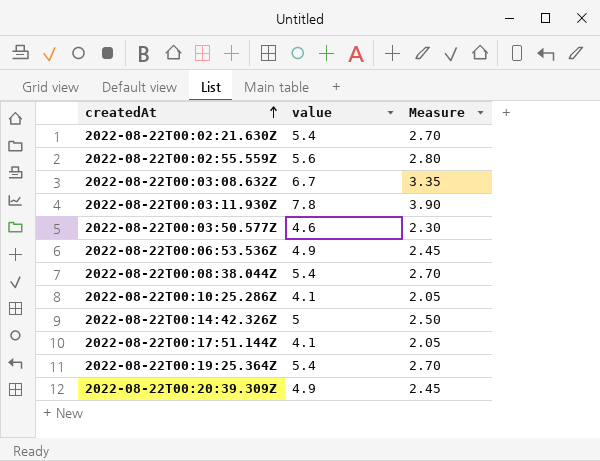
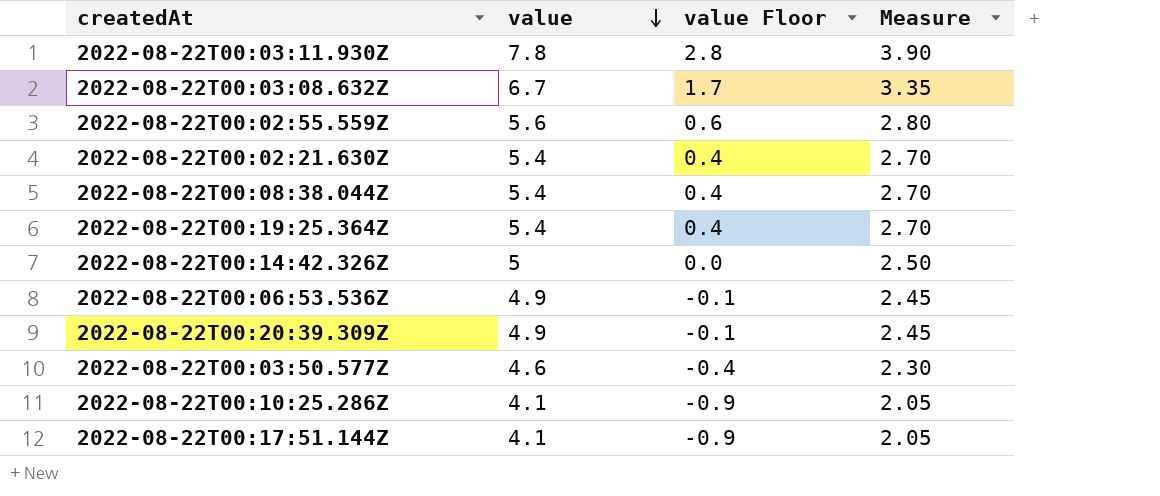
row order: createdAt ascending -> value descending
column value Floor | formula: none -> [value] - 5

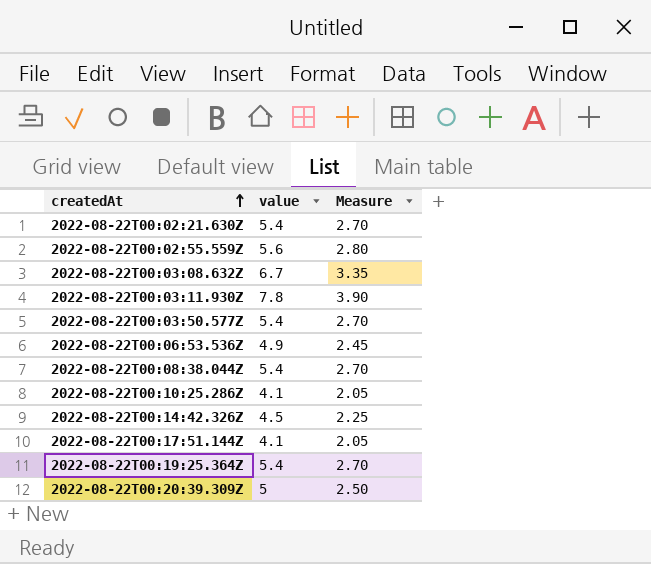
row order: value descending -> createdAt ascending
column value Floor | formula: [value] - 5 -> none
2022-08-22T00:03:50.577Z | value: 4.6 -> 5.4
2022-08-22T00:03:50.577Z | Measure: 2.30 -> 2.70
2022-08-22T00:14:42.326Z | value: 5 -> 4.5
2022-08-22T00:14:42.326Z | Measure: 2.50 -> 2.25
2022-08-22T00:20:39.309Z | value: 4.9 -> 5
2022-08-22T00:20:39.309Z | Measure: 2.45 -> 2.50

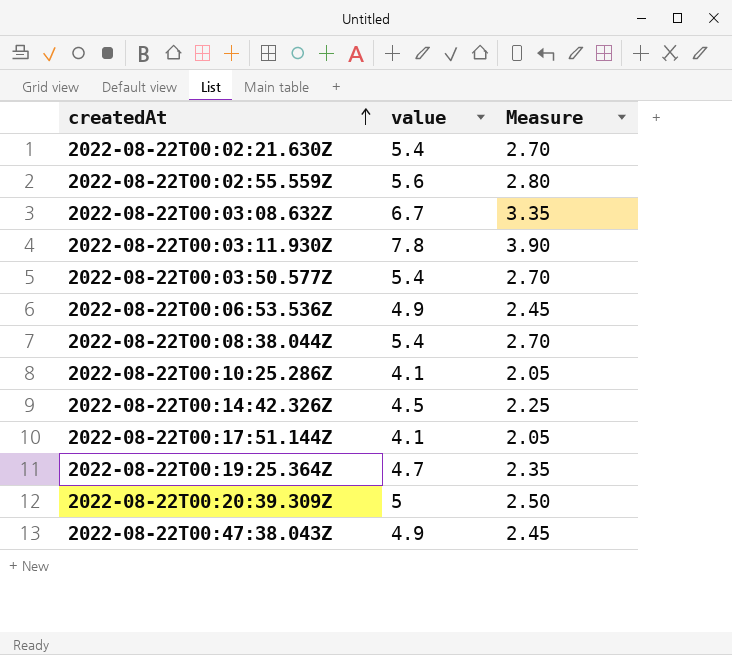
2022-08-22T00:19:25.364Z | value: 5.4 -> 4.7
2022-08-22T00:19:25.364Z | Measure: 2.70 -> 2.35
row 2022-08-22T00:47:38.043Z: none -> 4.9 | 2.45

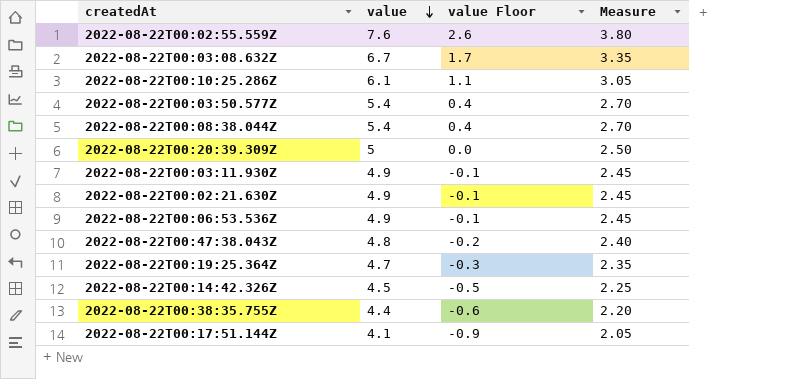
row order: createdAt ascending -> value descending
column value Floor | formula: none -> [value] - 5
2022-08-22T00:02:55.559Z | value: 5.6 -> 7.6
2022-08-22T00:02:55.559Z | Measure: 2.80 -> 3.80
2022-08-22T00:10:25.286Z | value: 4.1 -> 6.1
2022-08-22T00:10:25.286Z | Measure: 2.05 -> 3.05
2022-08-22T00:03:11.930Z | value: 7.8 -> 4.9
2022-08-22T00:03:11.930Z | Measure: 3.90 -> 2.45
2022-08-22T00:02:21.630Z | value: 5.4 -> 4.9
2022-08-22T00:02:21.630Z | Measure: 2.70 -> 2.45
2022-08-22T00:47:38.043Z | value: 4.9 -> 4.8
2022-08-22T00:47:38.043Z | Measure: 2.45 -> 2.40
row 2022-08-22T00:38:35.755Z: none -> 4.4 | -0.6 | 2.20

